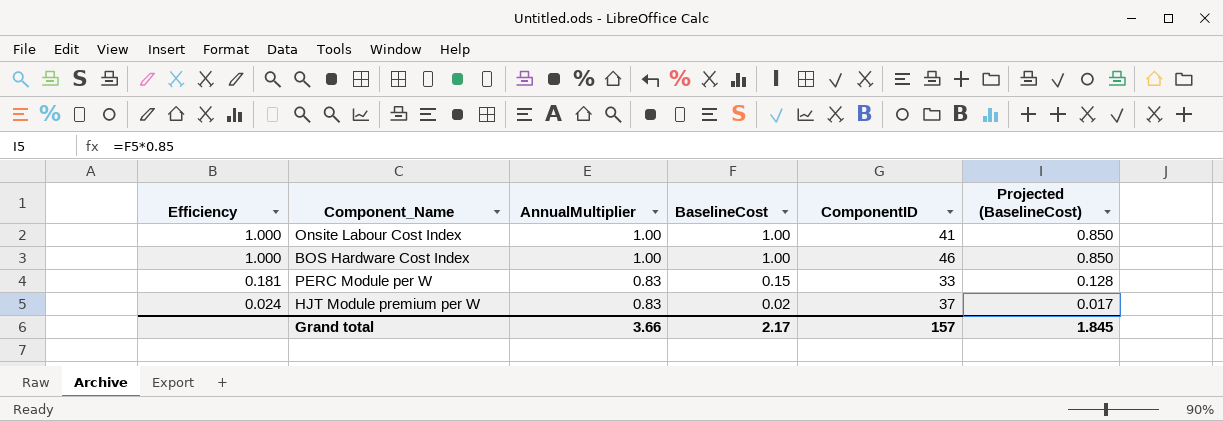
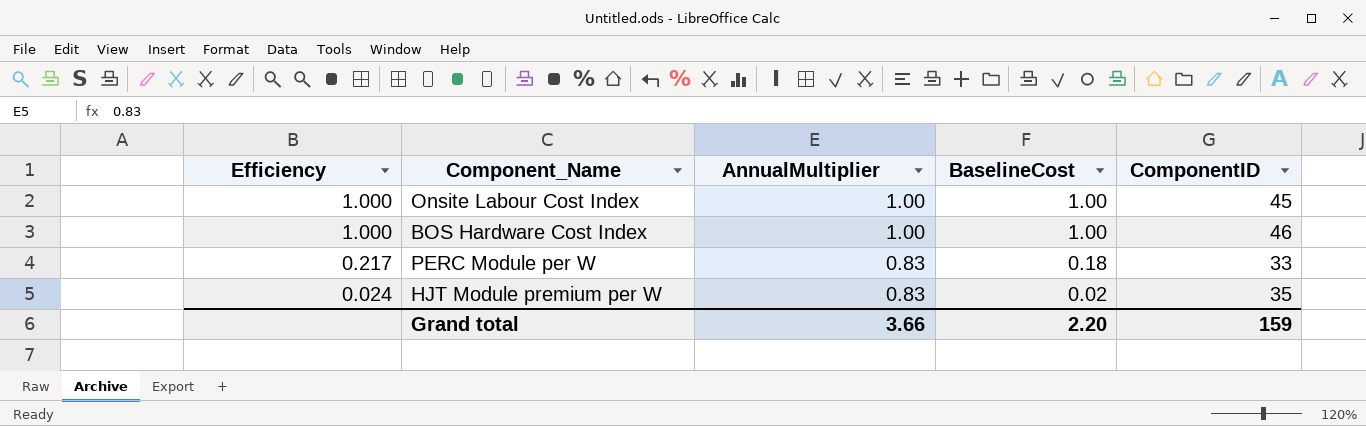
column Projected (BaselineCost) | formula: [BaselineCost] * 0.85 -> none
Onsite Labour Cost Index | ComponentID: 41 -> 45
PERC Module per W | Efficiency: 0.181 -> 0.217
PERC Module per W | BaselineCost: 0.15 -> 0.18
HJT Module premium per W | ComponentID: 37 -> 35
Grand total | BaselineCost: 2.17 -> 2.20
Grand total | ComponentID: 157 -> 159

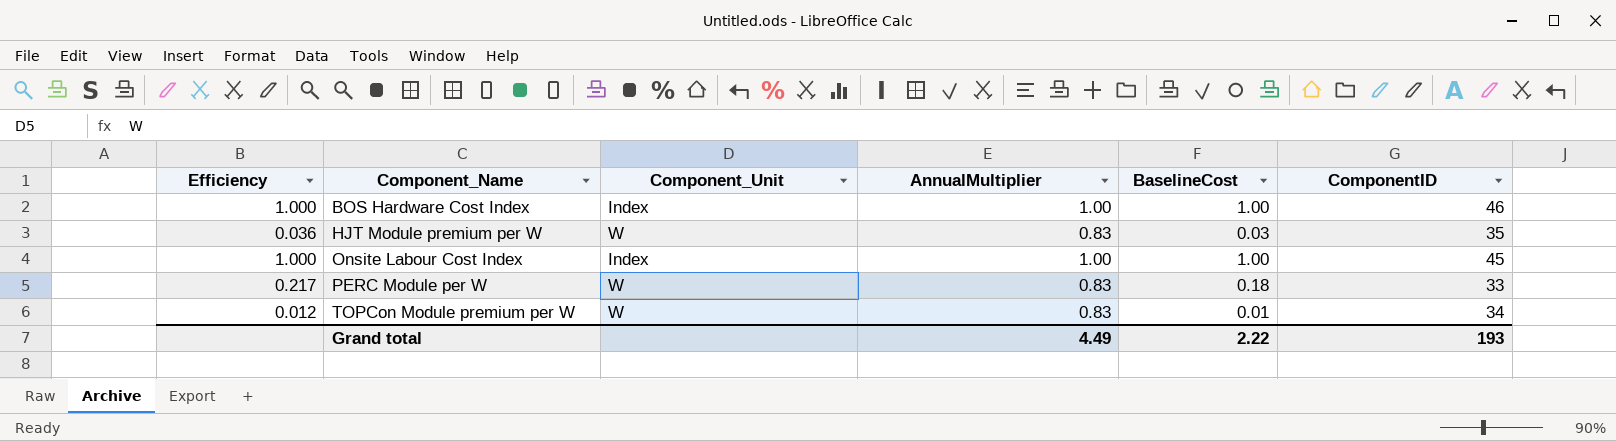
row order: Efficiency descending -> Component_Name ascending
column Component_Unit | position: none -> 3
HJT Module premium per W | Efficiency: 0.024 -> 0.036
HJT Module premium per W | BaselineCost: 0.02 -> 0.03
row TOPCon Module premium per W: none -> 0.012 | W | 0.83 | 0.01 | 34
Grand total | AnnualMultiplier: 3.66 -> 4.49
Grand total | BaselineCost: 2.20 -> 2.22
Grand total | ComponentID: 159 -> 193

